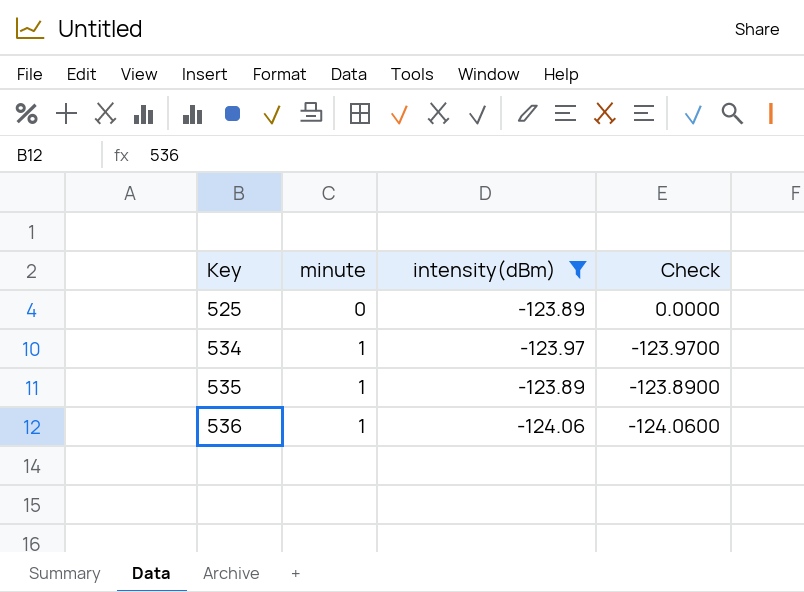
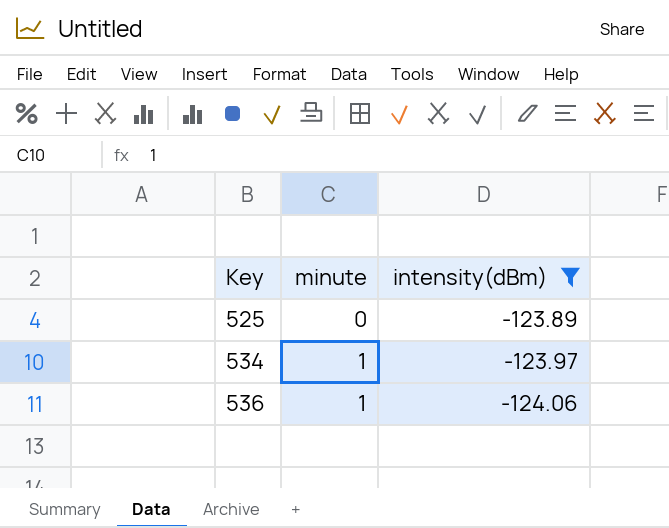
column Check | formula: [minute] * [intensity(dBm)] -> none
row 535: 1 | -123.89 | -123.8900 -> none

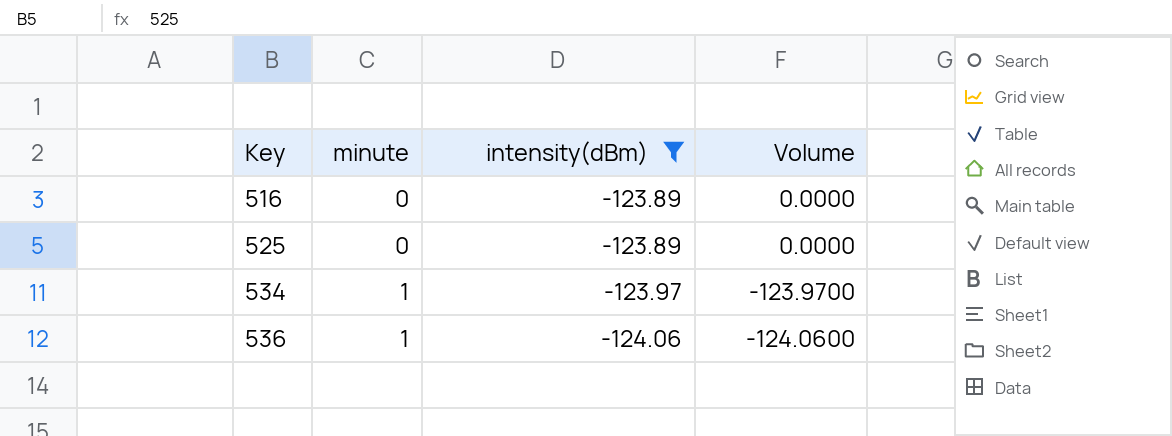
column Volume | formula: none -> [minute] * [intensity(dBm)]
row 516: none -> 0 | -123.89 | 0.0000

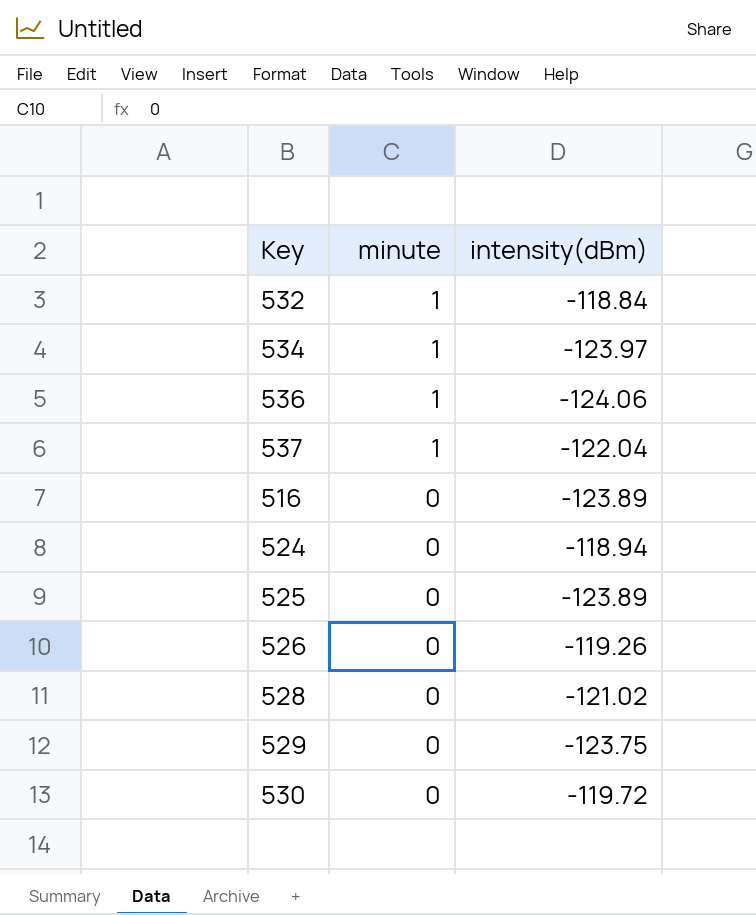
filter: intensity(dBm) <= -123.89 -> none
row order: Key ascending -> minute descending
column Volume | formula: [minute] * [intensity(dBm)] -> none

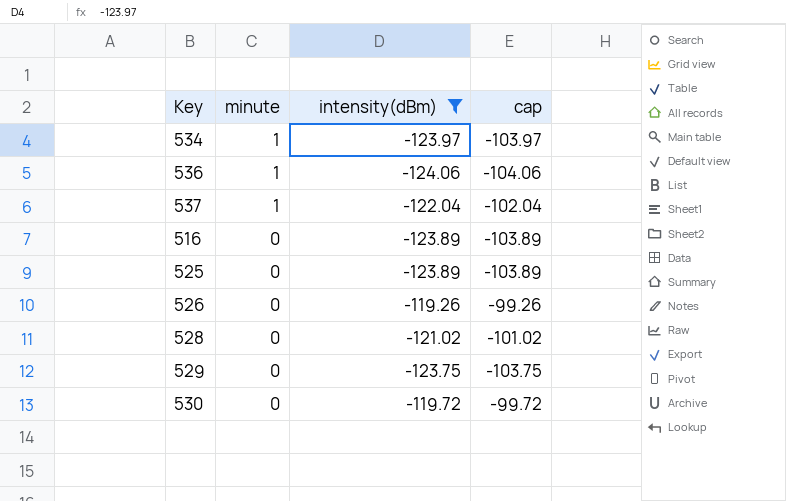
filter: none -> intensity(dBm) <= -119.26
column cap | formula: none -> [intensity(dBm)] + 20

